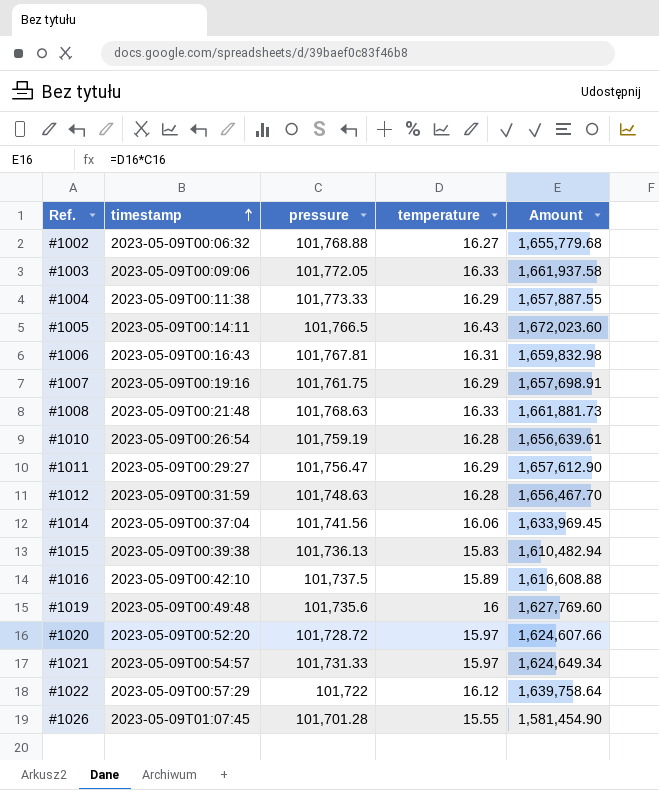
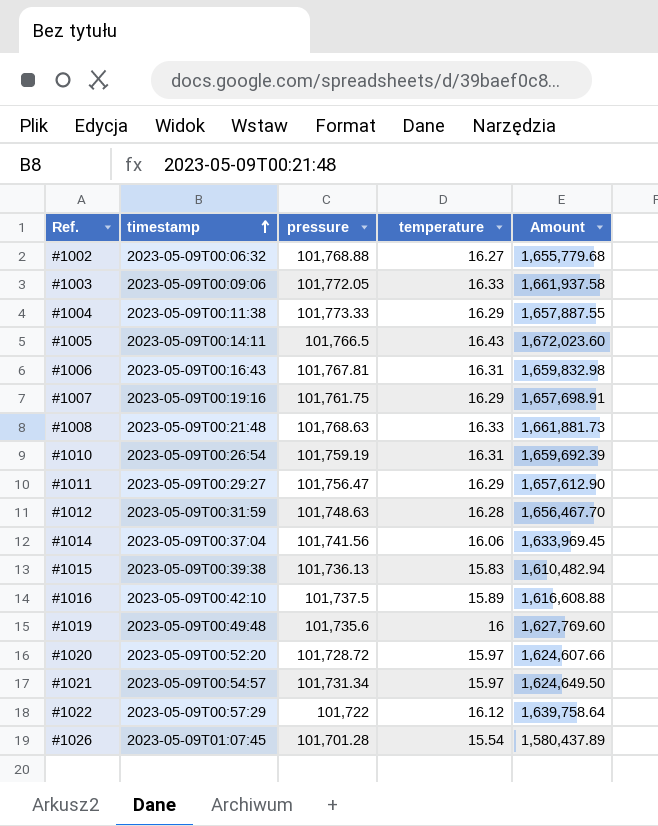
#1010 | temperature: 16.28 -> 16.31
#1010 | Amount: 1,656,639.61 -> 1,659,692.39
#1021 | pressure: 101,731.33 -> 101,731.34
#1021 | Amount: 1,624,649.34 -> 1,624,649.50
#1026 | temperature: 15.55 -> 15.54
#1026 | Amount: 1,581,454.90 -> 1,580,437.89

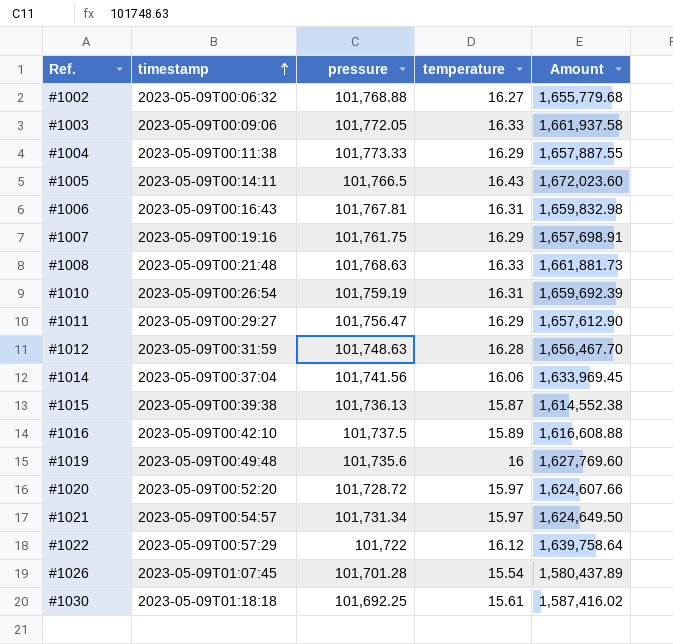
#1015 | temperature: 15.83 -> 15.87
#1015 | Amount: 1,610,482.94 -> 1,614,552.38
row #1030: none -> 2023-05-09T01:18:18 | 101,692.25 | 15.61 | 1,587,416.02

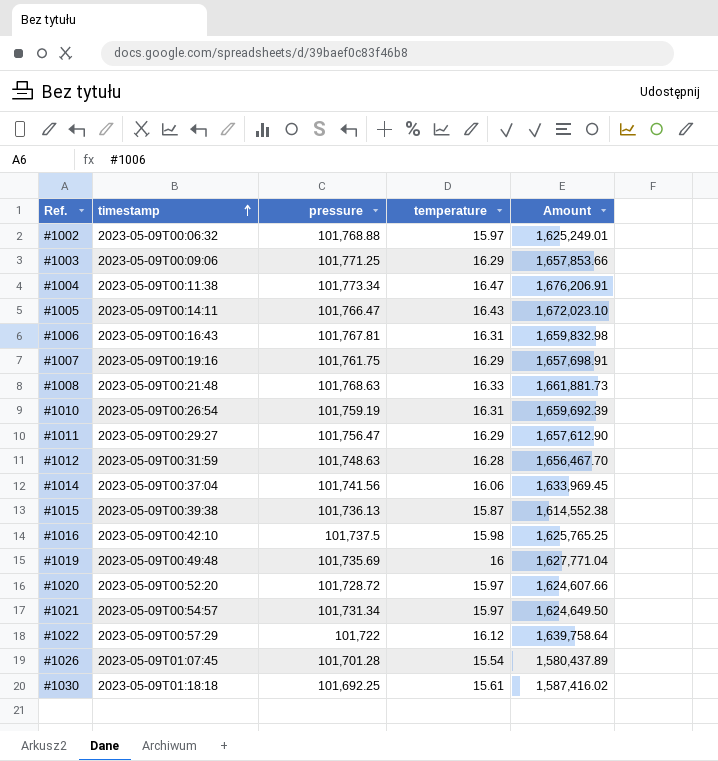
#1002 | temperature: 16.27 -> 15.97
#1002 | Amount: 1,655,779.68 -> 1,625,249.01
#1003 | pressure: 101,772.05 -> 101,771.25
#1003 | temperature: 16.33 -> 16.29
#1003 | Amount: 1,661,937.58 -> 1,657,853.66
#1004 | pressure: 101,773.33 -> 101,773.34
#1004 | temperature: 16.29 -> 16.47
#1004 | Amount: 1,657,887.55 -> 1,676,206.91
#1005 | pressure: 101,766.5 -> 101,766.47
#1005 | Amount: 1,672,023.60 -> 1,672,023.10
#1016 | temperature: 15.89 -> 15.98
#1016 | Amount: 1,616,608.88 -> 1,625,765.25
#1019 | pressure: 101,735.6 -> 101,735.69
#1019 | Amount: 1,627,769.60 -> 1,627,771.04

